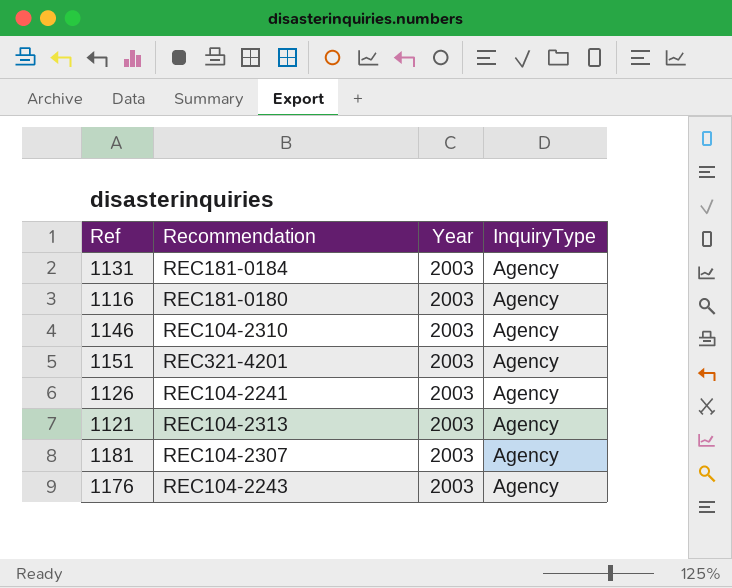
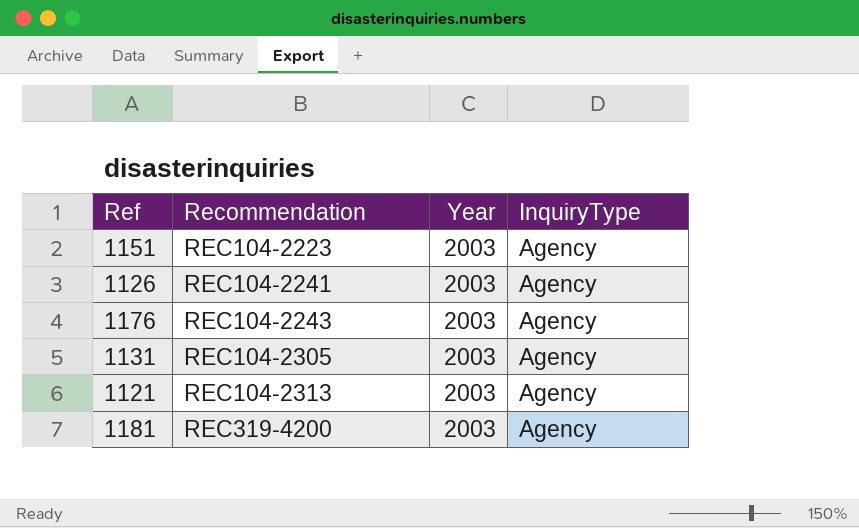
row order: none -> Recommendation ascending
row 1116: REC181-0180 | 2003 | Agency -> none
row 1146: REC104-2310 | 2003 | Agency -> none
1151 | Recommendation: REC321-4201 -> REC104-2223
1131 | Recommendation: REC181-0184 -> REC104-2305
1181 | Recommendation: REC104-2307 -> REC319-4200

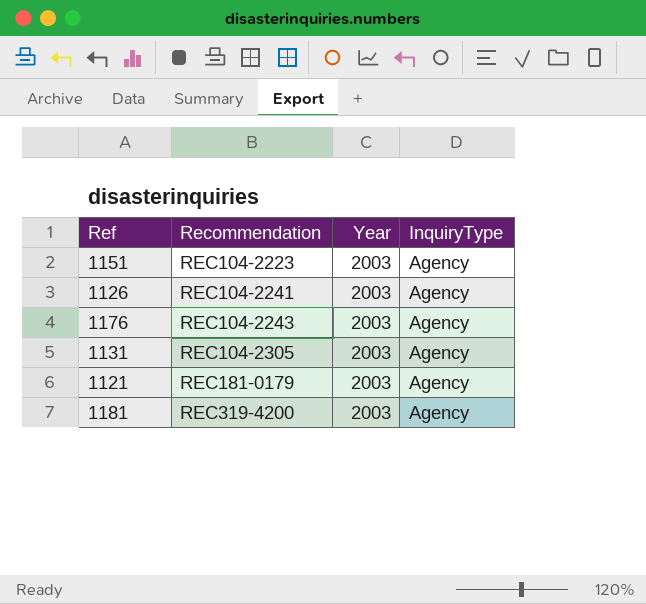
1121 | Recommendation: REC104-2313 -> REC181-0179

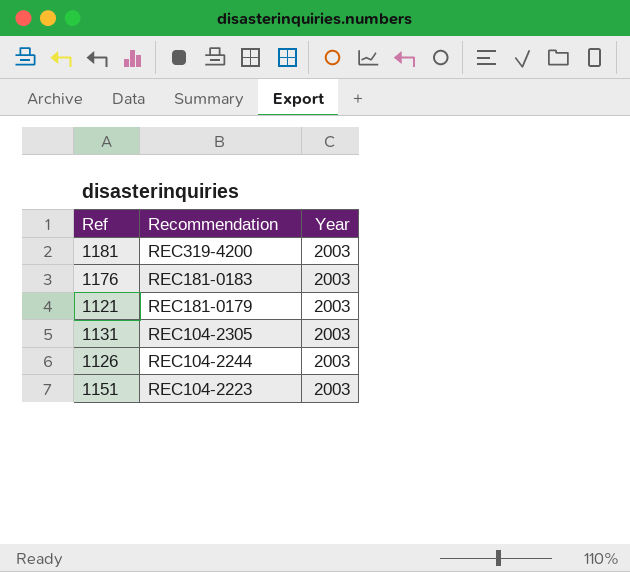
row order: Recommendation ascending -> Recommendation descending
column InquiryType | position: 4 -> none
1176 | Recommendation: REC104-2243 -> REC181-0183
1126 | Recommendation: REC104-2241 -> REC104-2244

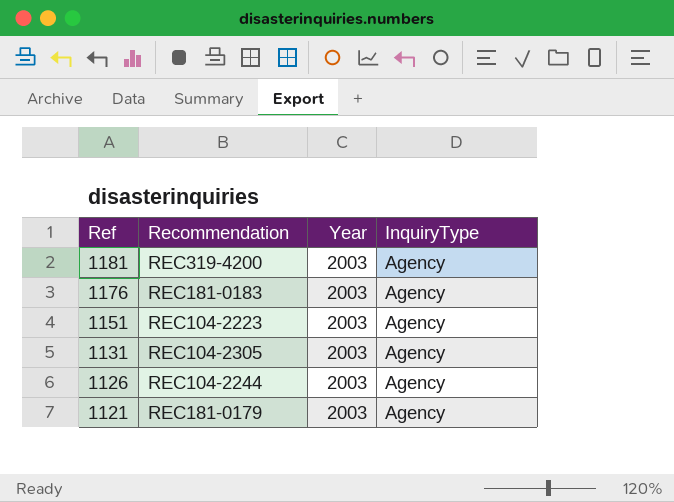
row order: Recommendation descending -> Ref descending
column InquiryType | position: none -> 4

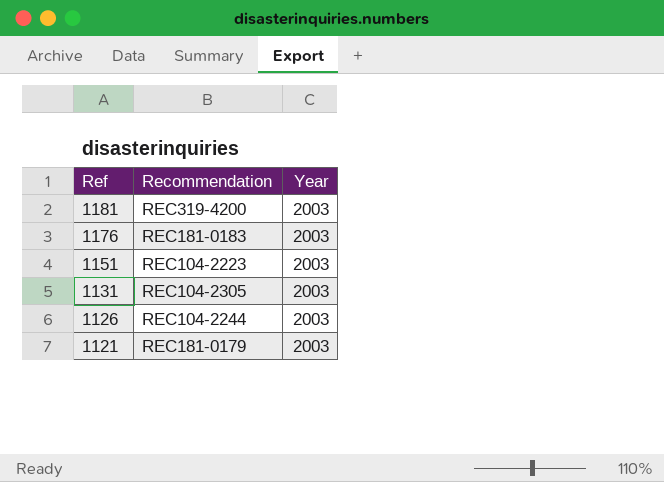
column InquiryType | position: 4 -> none

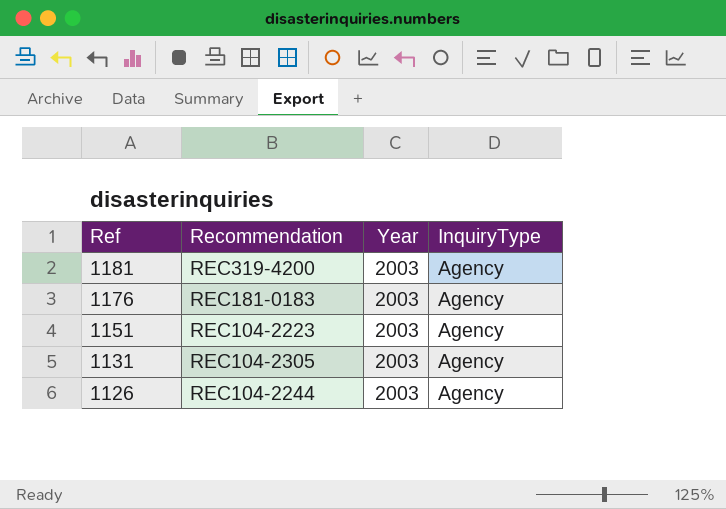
column InquiryType | position: none -> 4
row 1121: REC181-0179 | 2003 -> none

